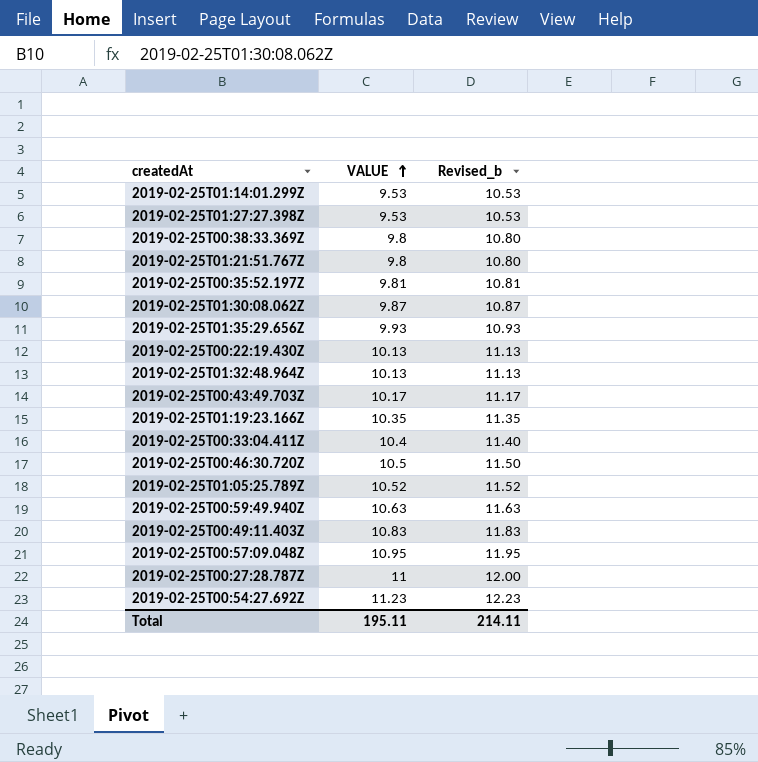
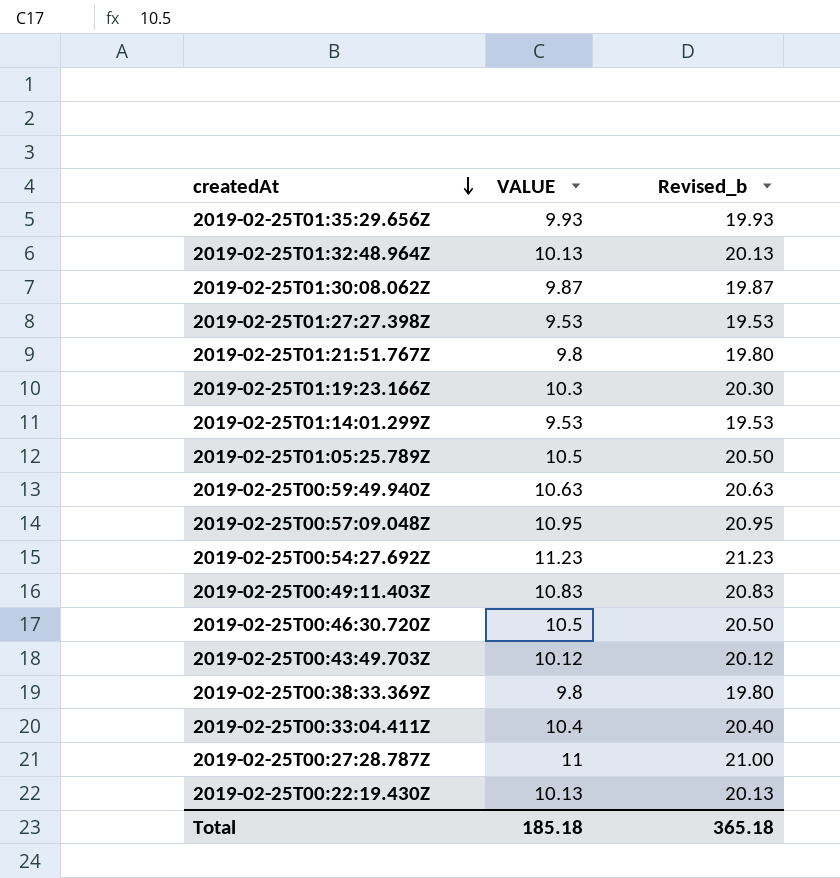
row order: VALUE ascending -> createdAt descending
column Revised_b | formula: [VALUE] + 1 -> [VALUE] + 10
row 2019-02-25T00:35:52.197Z: 9.81 | 10.81 -> none
2019-02-25T01:19:23.166Z | VALUE: 10.35 -> 10.3
2019-02-25T01:05:25.789Z | VALUE: 10.52 -> 10.5
2019-02-25T00:43:49.703Z | VALUE: 10.17 -> 10.12
Total | VALUE: 195.11 -> 185.18
Total | Revised_b: 214.11 -> 365.18

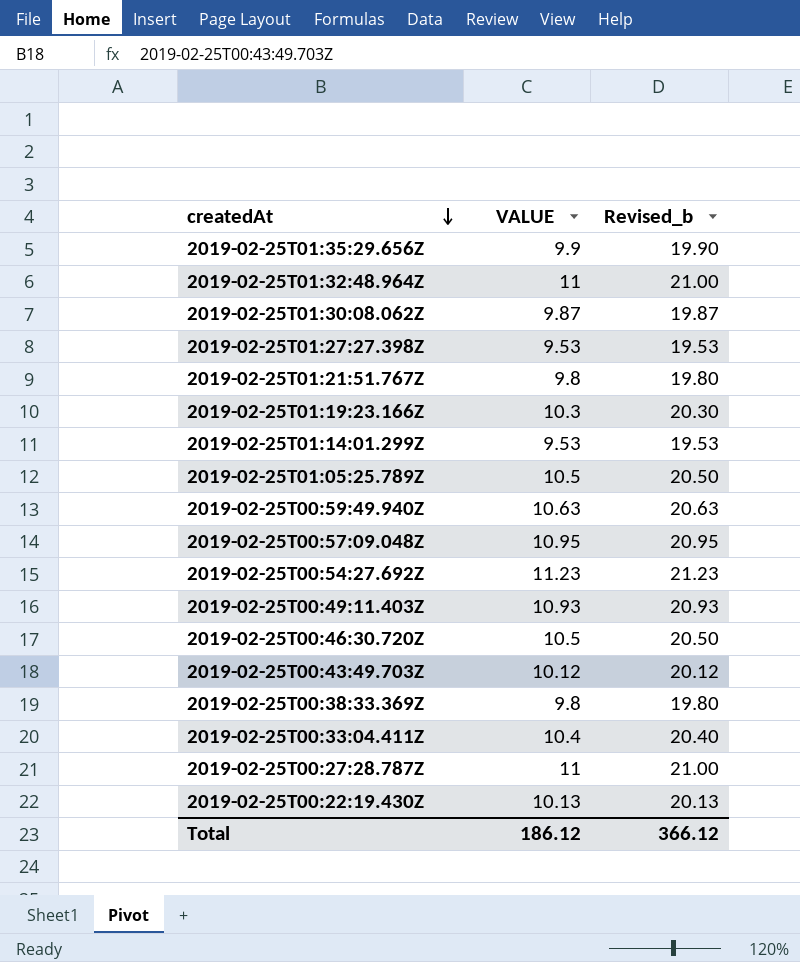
2019-02-25T01:35:29.656Z | VALUE: 9.93 -> 9.9
2019-02-25T01:35:29.656Z | Revised_b: 19.93 -> 19.90
2019-02-25T01:32:48.964Z | VALUE: 10.13 -> 11
2019-02-25T01:32:48.964Z | Revised_b: 20.13 -> 21.00
2019-02-25T00:49:11.403Z | VALUE: 10.83 -> 10.93
2019-02-25T00:49:11.403Z | Revised_b: 20.83 -> 20.93
Total | VALUE: 185.18 -> 186.12
Total | Revised_b: 365.18 -> 366.12

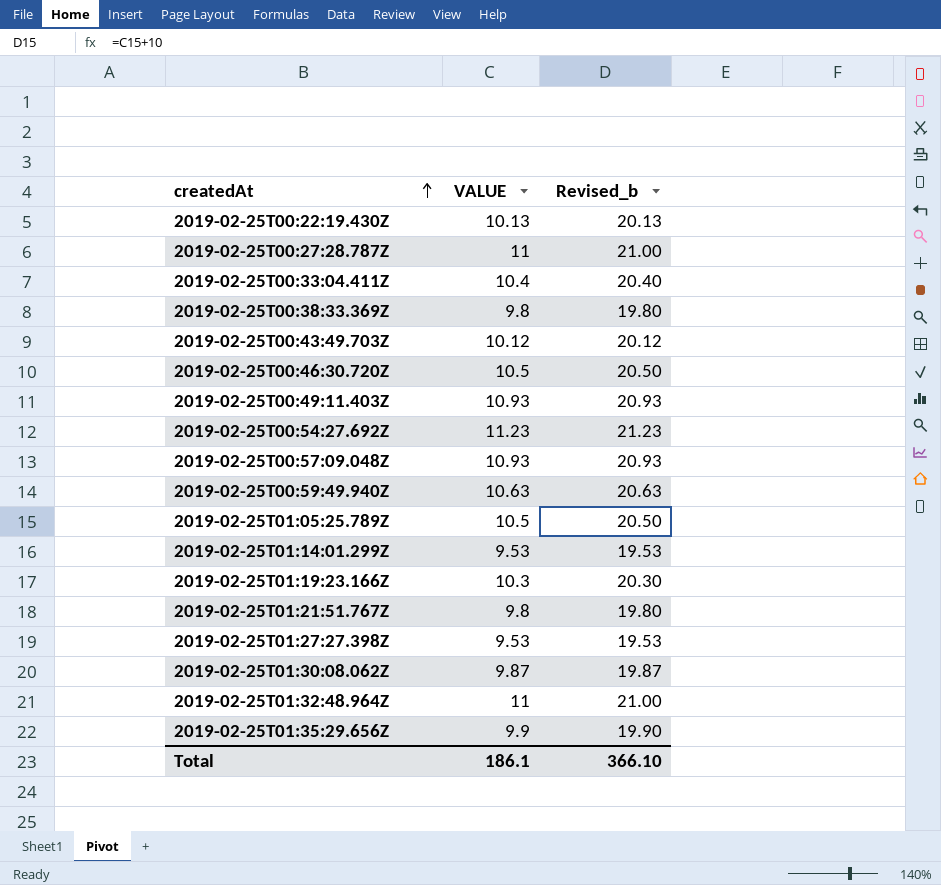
row order: createdAt descending -> createdAt ascending
2019-02-25T00:57:09.048Z | VALUE: 10.95 -> 10.93
2019-02-25T00:57:09.048Z | Revised_b: 20.95 -> 20.93
Total | VALUE: 186.12 -> 186.1
Total | Revised_b: 366.12 -> 366.10

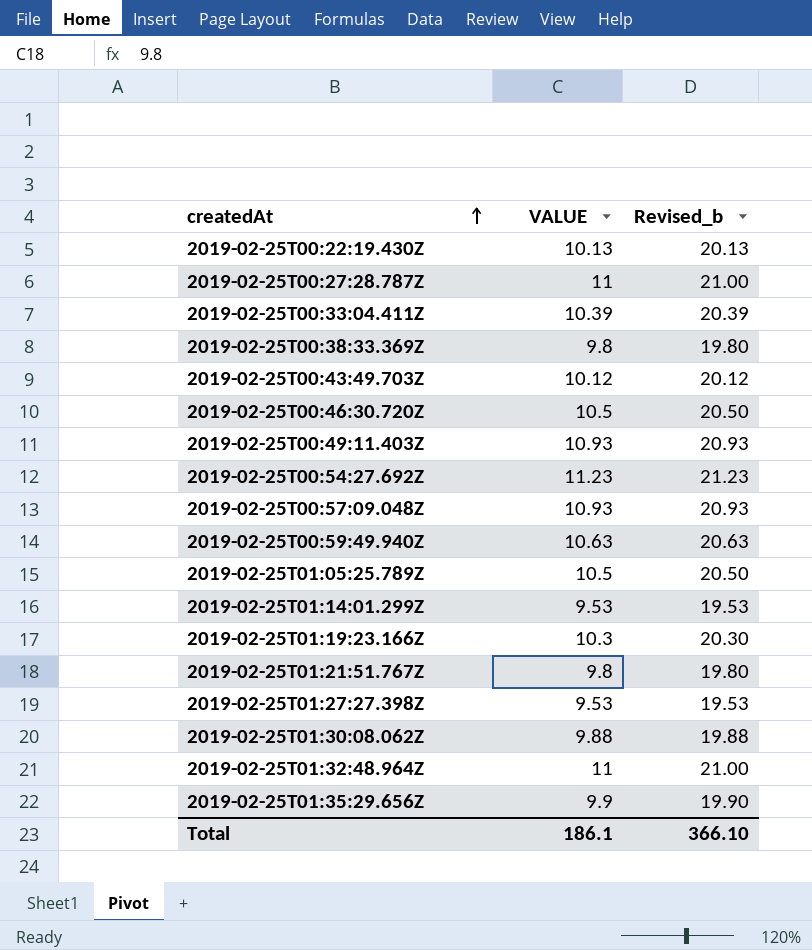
2019-02-25T00:33:04.411Z | VALUE: 10.4 -> 10.39
2019-02-25T00:33:04.411Z | Revised_b: 20.40 -> 20.39
2019-02-25T01:30:08.062Z | VALUE: 9.87 -> 9.88
2019-02-25T01:30:08.062Z | Revised_b: 19.87 -> 19.88

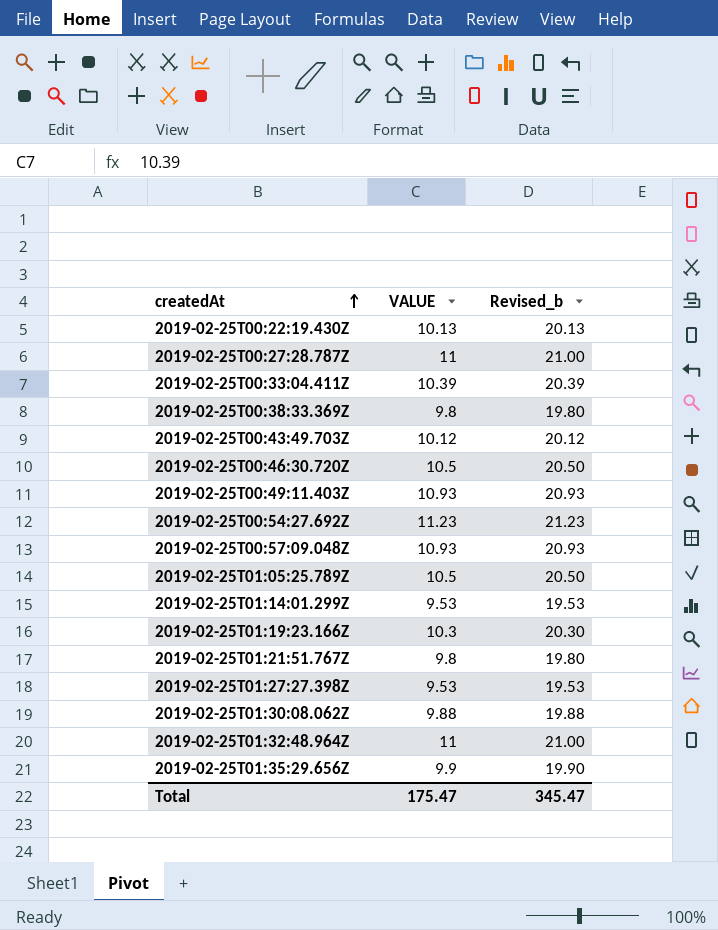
row 2019-02-25T00:59:49.940Z: 10.63 | 20.63 -> none
Total | VALUE: 186.1 -> 175.47
Total | Revised_b: 366.10 -> 345.47

